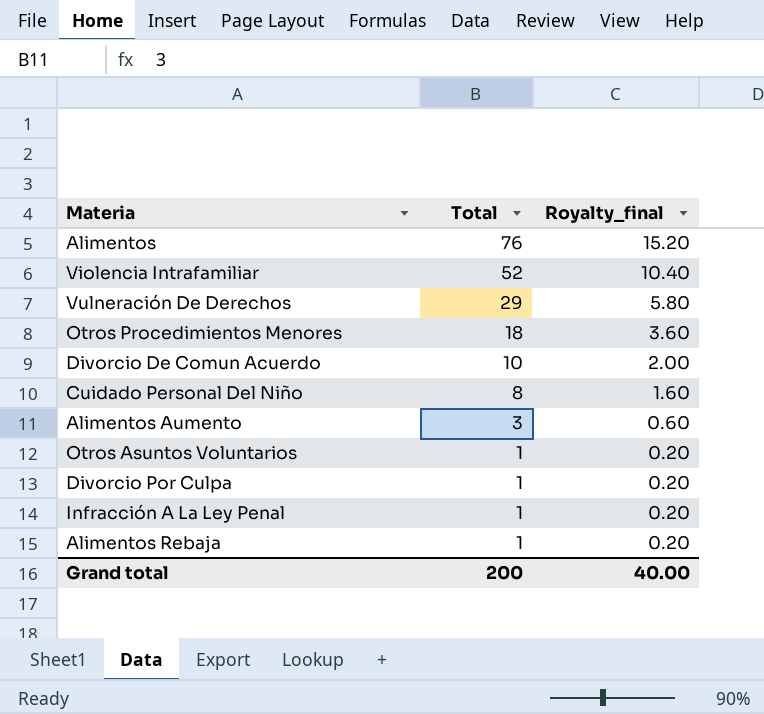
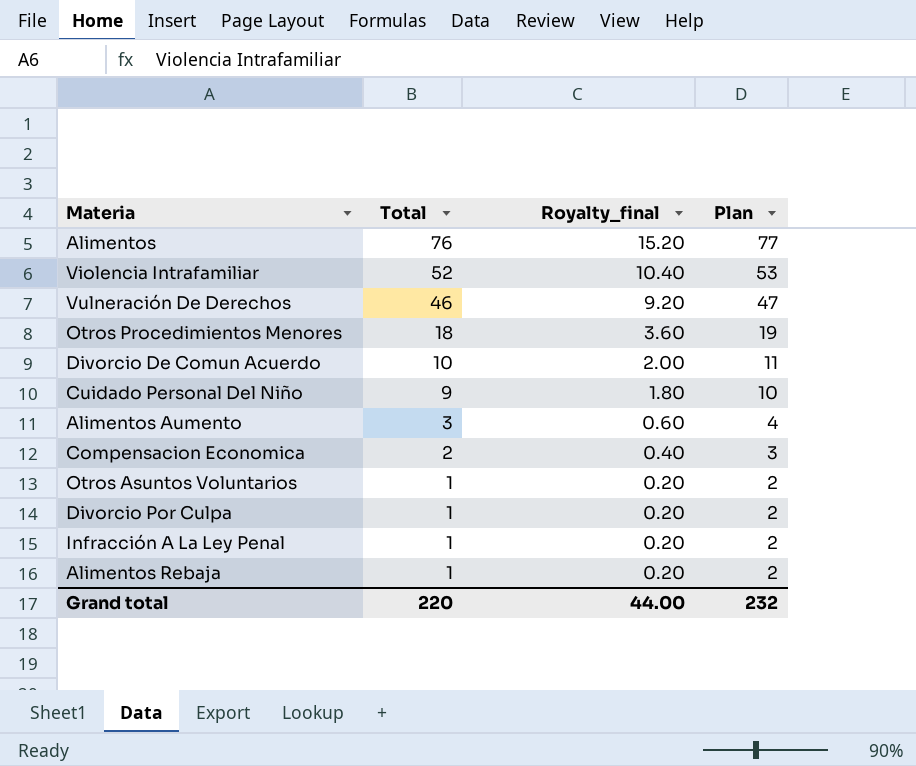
column Plan | formula: none -> [Total] + 1
Vulneración De Derechos | Total: 29 -> 46
Vulneración De Derechos | Royalty_final: 5.80 -> 9.20
Cuidado Personal Del Niño | Total: 8 -> 9
Cuidado Personal Del Niño | Royalty_final: 1.60 -> 1.80
row Compensacion Economica: none -> 2 | 0.40 | 3
Grand total | Total: 200 -> 220
Grand total | Royalty_final: 40.00 -> 44.00

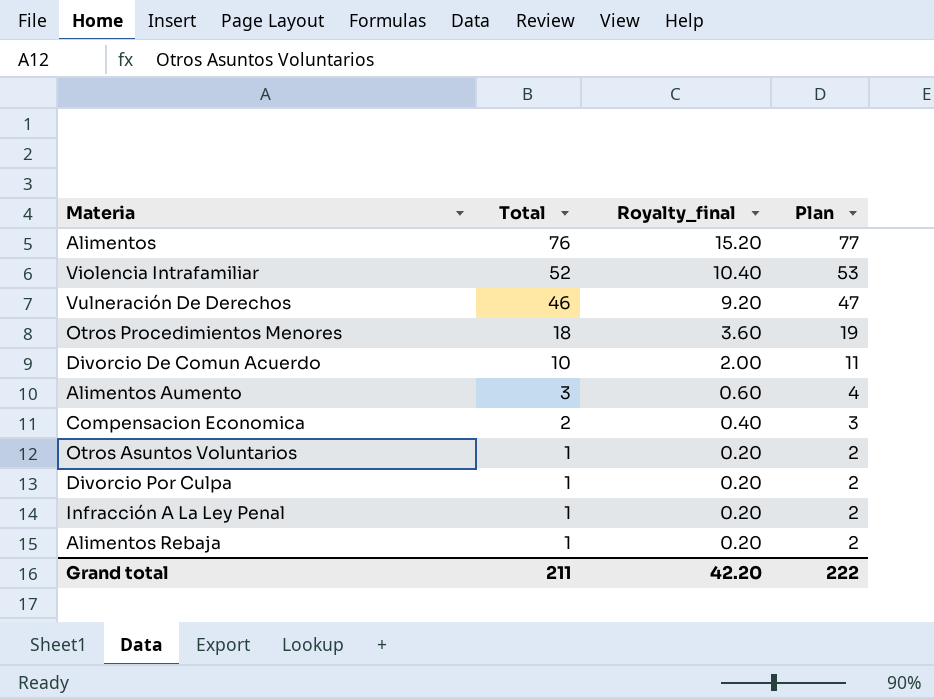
row Cuidado Personal Del Niño: 9 | 1.80 | 10 -> none
Grand total | Total: 220 -> 211
Grand total | Royalty_final: 44.00 -> 42.20
Grand total | Plan: 232 -> 222

